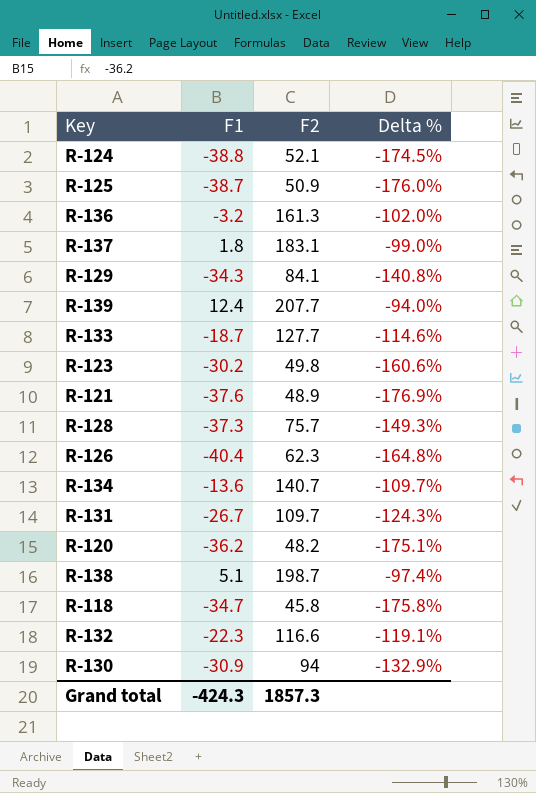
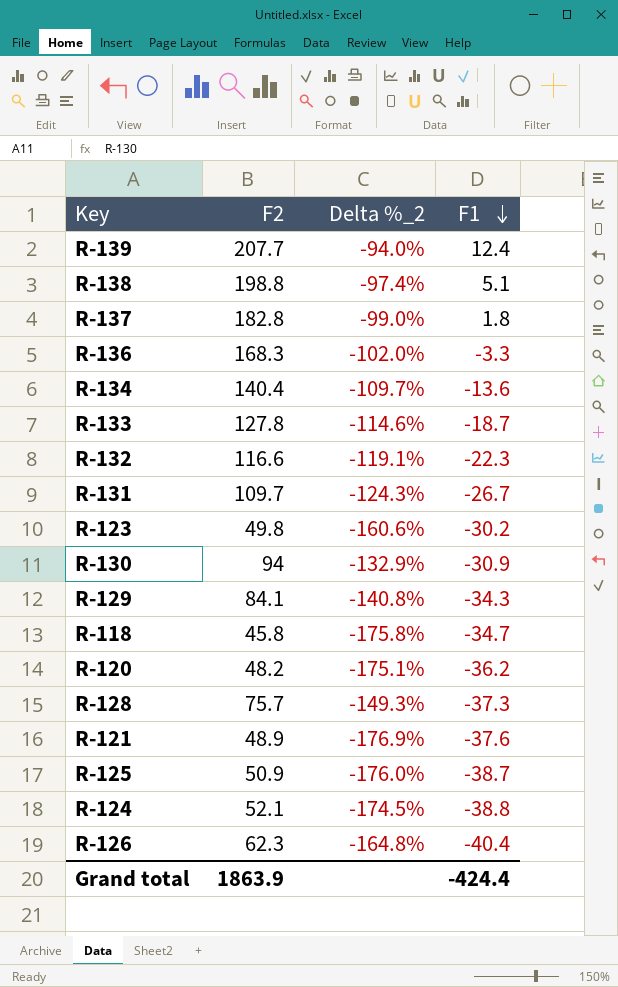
row order: none -> F1 descending
column name: Delta % -> Delta %_2
column F1 | position: 2 -> 4
R-138 | F2: 198.7 -> 198.8
R-137 | F2: 183.1 -> 182.8
R-136 | F2: 161.3 -> 168.3
R-136 | F1: -3.2 -> -3.3
R-134 | F2: 140.7 -> 140.4
R-133 | F2: 127.7 -> 127.8
Grand total | F2: 1857.3 -> 1863.9
Grand total | F1: -424.3 -> -424.4

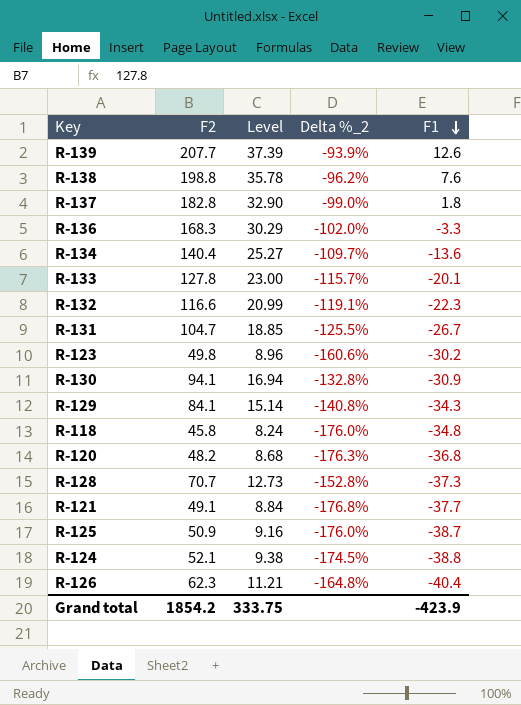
column Level | formula: none -> [F2] * 0.18
R-139 | Delta %_2: -94.0% -> -93.9%
R-139 | F1: 12.4 -> 12.6
R-138 | Delta %_2: -97.4% -> -96.2%
R-138 | F1: 5.1 -> 7.6
R-133 | Delta %_2: -114.6% -> -115.7%
R-133 | F1: -18.7 -> -20.1
R-131 | F2: 109.7 -> 104.7
R-131 | Delta %_2: -124.3% -> -125.5%
R-130 | F2: 94 -> 94.1
R-130 | Delta %_2: -132.9% -> -132.8%
R-118 | Delta %_2: -175.8% -> -176.0%
R-118 | F1: -34.7 -> -34.8
R-120 | Delta %_2: -175.1% -> -176.3%
R-120 | F1: -36.2 -> -36.8
R-128 | F2: 75.7 -> 70.7
R-128 | Delta %_2: -149.3% -> -152.8%
R-121 | F2: 48.9 -> 49.1
R-121 | Delta %_2: -176.9% -> -176.8%
R-121 | F1: -37.6 -> -37.7
Grand total | F2: 1863.9 -> 1854.2
Grand total | F1: -424.4 -> -423.9

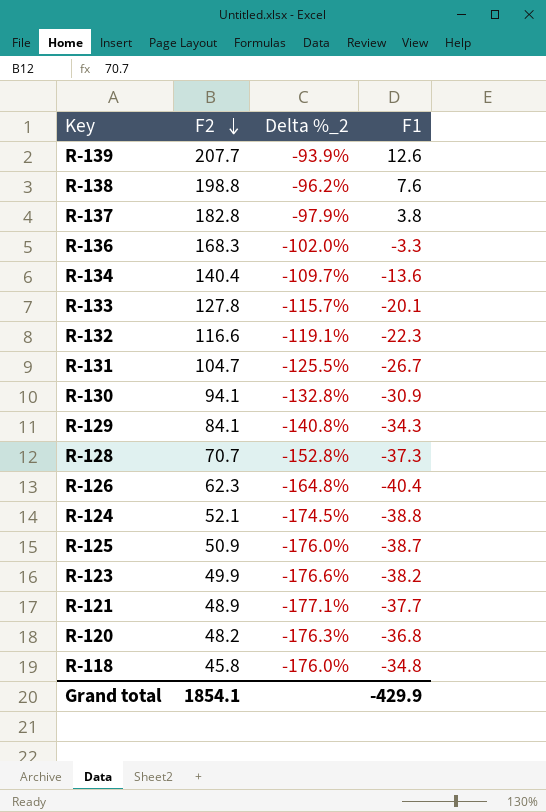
row order: F1 descending -> F2 descending
column Level | formula: [F2] * 0.18 -> none
R-137 | Delta %_2: -99.0% -> -97.9%
R-137 | F1: 1.8 -> 3.8
R-123 | F2: 49.8 -> 49.9
R-123 | Delta %_2: -160.6% -> -176.6%
R-123 | F1: -30.2 -> -38.2
R-121 | F2: 49.1 -> 48.9
R-121 | Delta %_2: -176.8% -> -177.1%
Grand total | F2: 1854.2 -> 1854.1
Grand total | F1: -423.9 -> -429.9

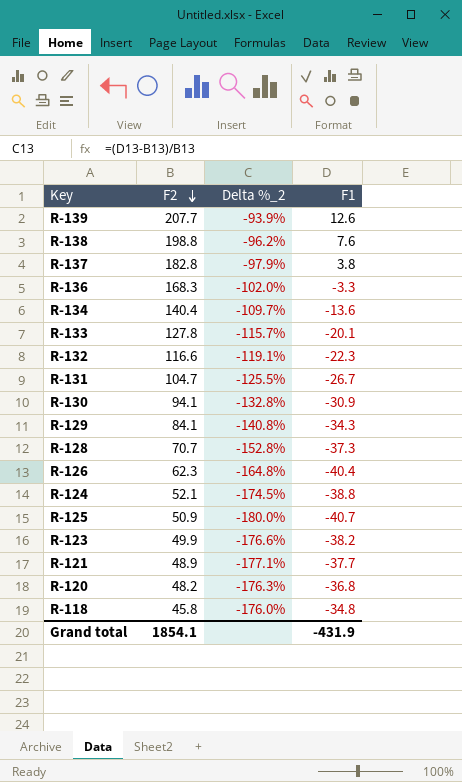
R-125 | Delta %_2: -176.0% -> -180.0%
R-125 | F1: -38.7 -> -40.7
Grand total | F1: -429.9 -> -431.9

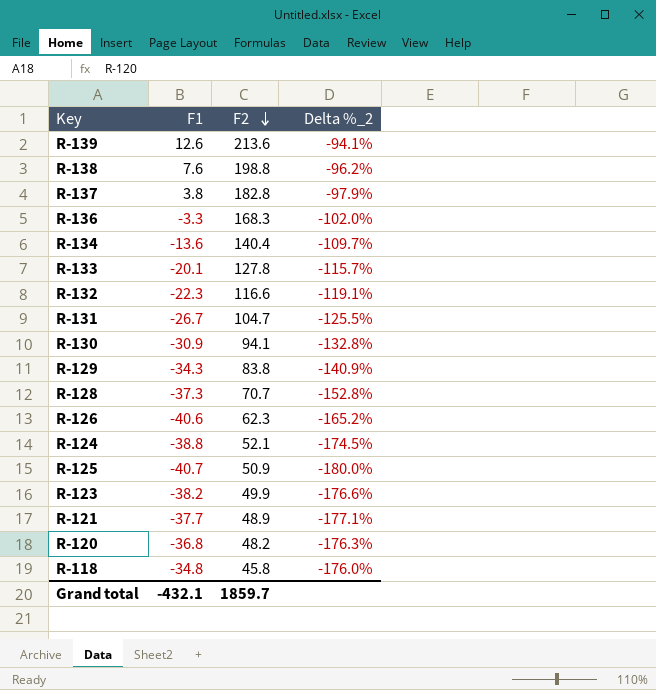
column F1 | position: 4 -> 2
R-139 | F2: 207.7 -> 213.6
R-139 | Delta %_2: -93.9% -> -94.1%
R-129 | F2: 84.1 -> 83.8
R-129 | Delta %_2: -140.8% -> -140.9%
R-126 | F1: -40.4 -> -40.6
R-126 | Delta %_2: -164.8% -> -165.2%
Grand total | F1: -431.9 -> -432.1
Grand total | F2: 1854.1 -> 1859.7

